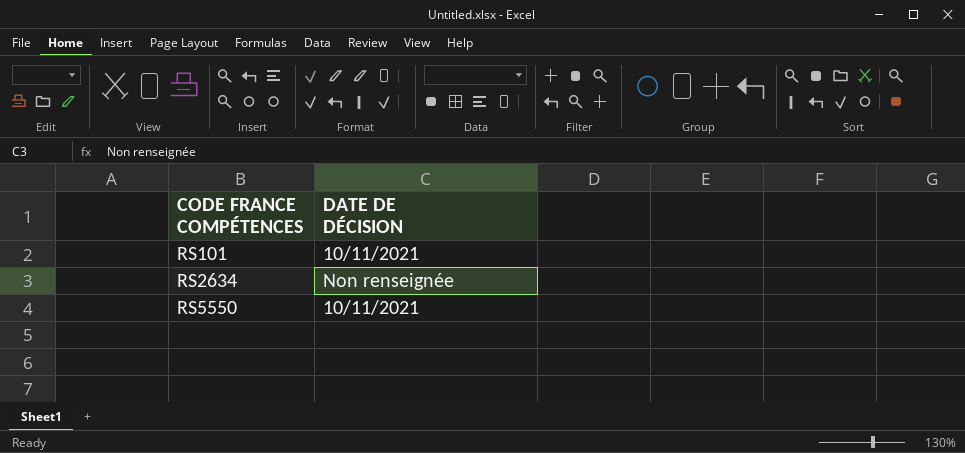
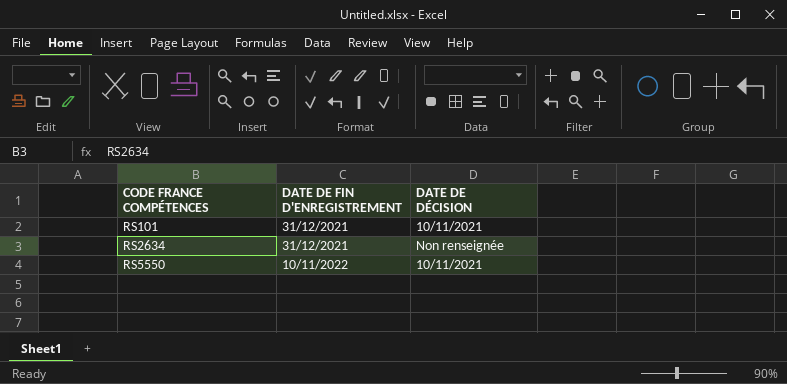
column DATE DE FIN D'ENREGISTREMENT | position: none -> 2

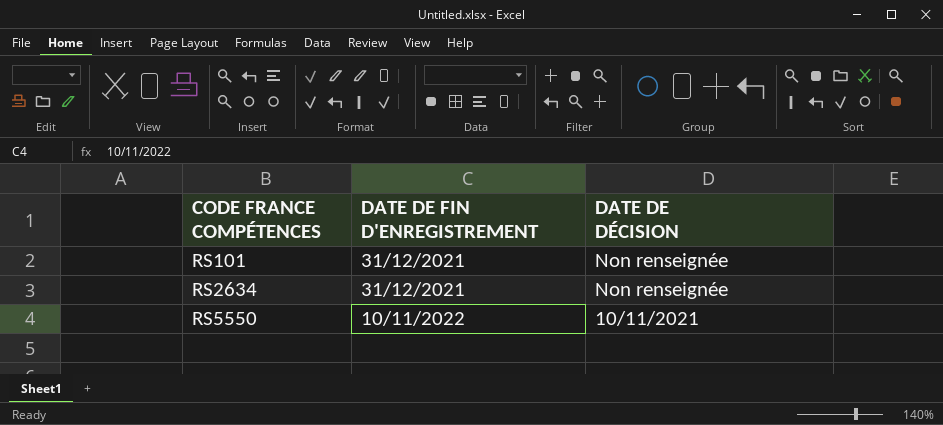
RS101 | DATE DE DÉCISION: 10/11/2021 -> Non renseignée

